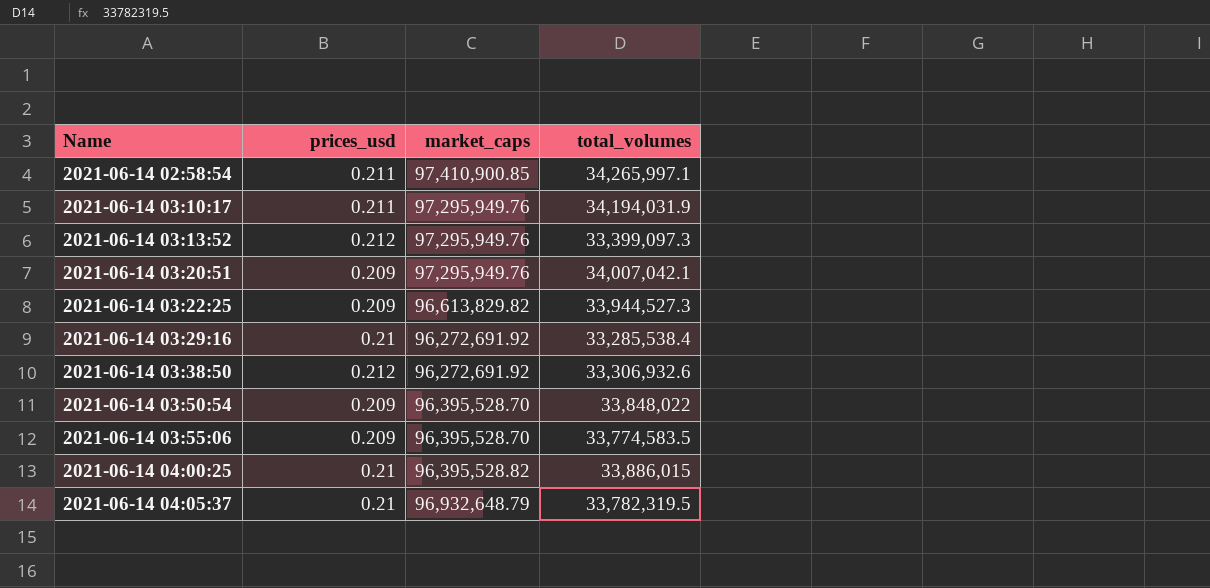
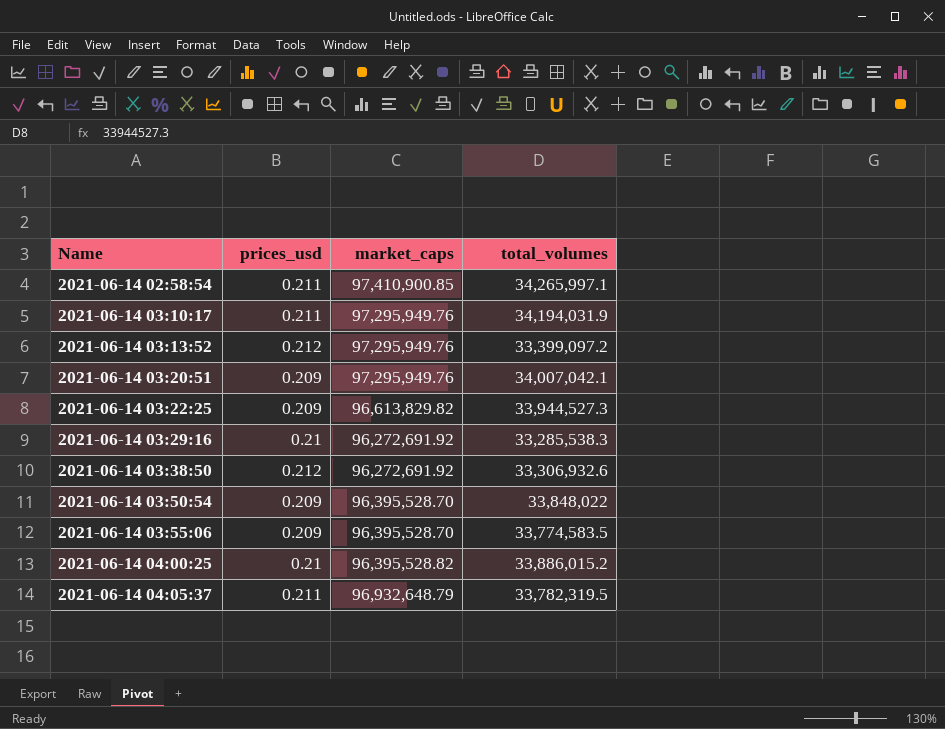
2021-06-14 03:13:52 | total_volumes: 33,399,097.3 -> 33,399,097.2
2021-06-14 03:29:16 | total_volumes: 33,285,538.4 -> 33,285,538.3
2021-06-14 04:00:25 | total_volumes: 33,886,015 -> 33,886,015.2
2021-06-14 04:05:37 | prices_usd: 0.21 -> 0.211

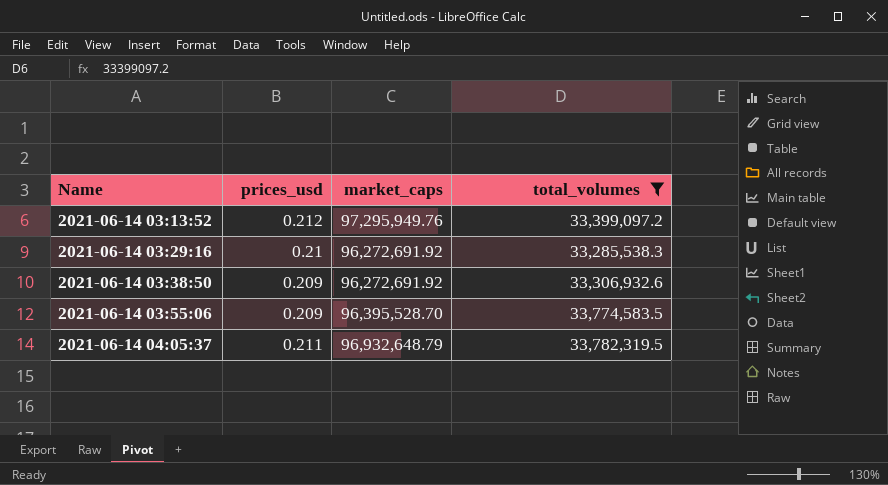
filter: none -> total_volumes <= 33,782,319.5
2021-06-14 03:38:50 | prices_usd: 0.212 -> 0.209

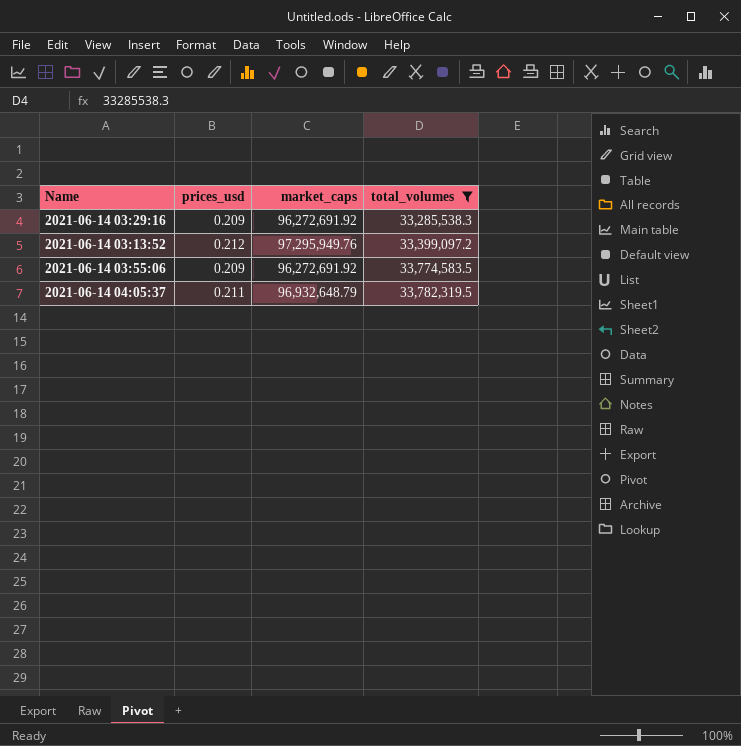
row order: Name ascending -> total_volumes ascending
row 2021-06-14 03:38:50: 0.209 | 96,272,691.92 | 33,306,932.6 -> none
2021-06-14 03:29:16 | prices_usd: 0.21 -> 0.209
2021-06-14 03:55:06 | market_caps: 96,395,528.70 -> 96,272,691.92

